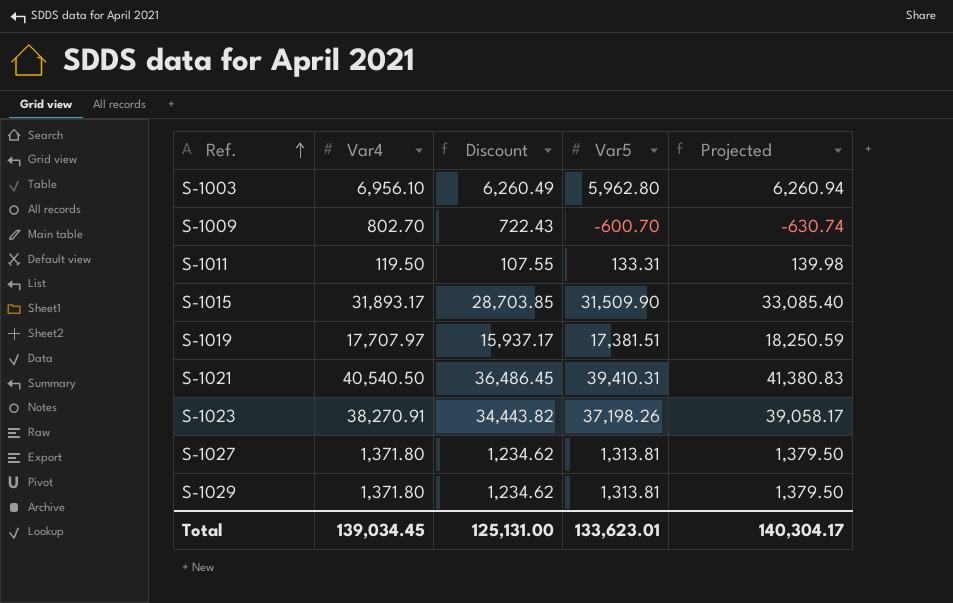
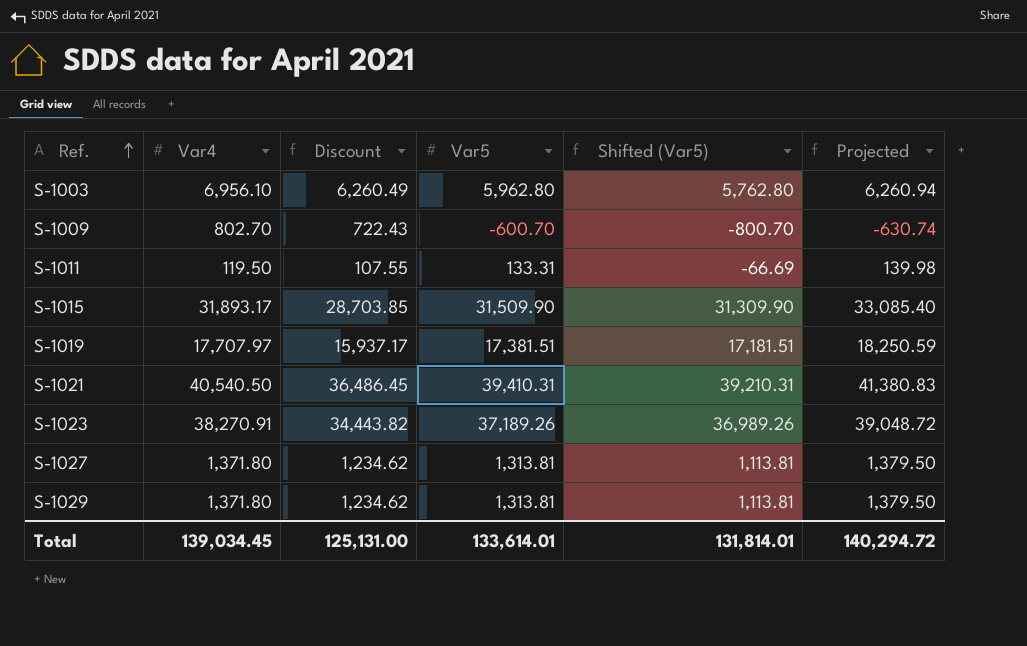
column Shifted (Var5) | formula: none -> [Var5] - 200
S-1023 | Var5: 37,198.26 -> 37,189.26
S-1023 | Projected: 39,058.17 -> 39,048.72
Total | Var5: 133,623.01 -> 133,614.01
Total | Projected: 140,304.17 -> 140,294.72

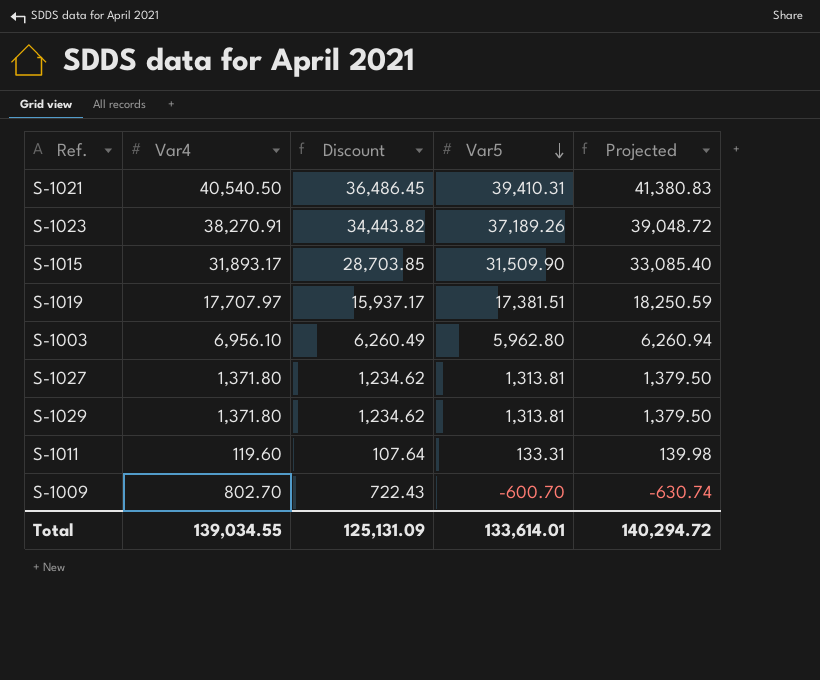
row order: Ref. ascending -> Var5 descending
column Shifted (Var5) | formula: [Var5] - 200 -> none
S-1011 | Var4: 119.50 -> 119.60
S-1011 | Discount: 107.55 -> 107.64
Total | Var4: 139,034.45 -> 139,034.55
Total | Discount: 125,131.00 -> 125,131.09

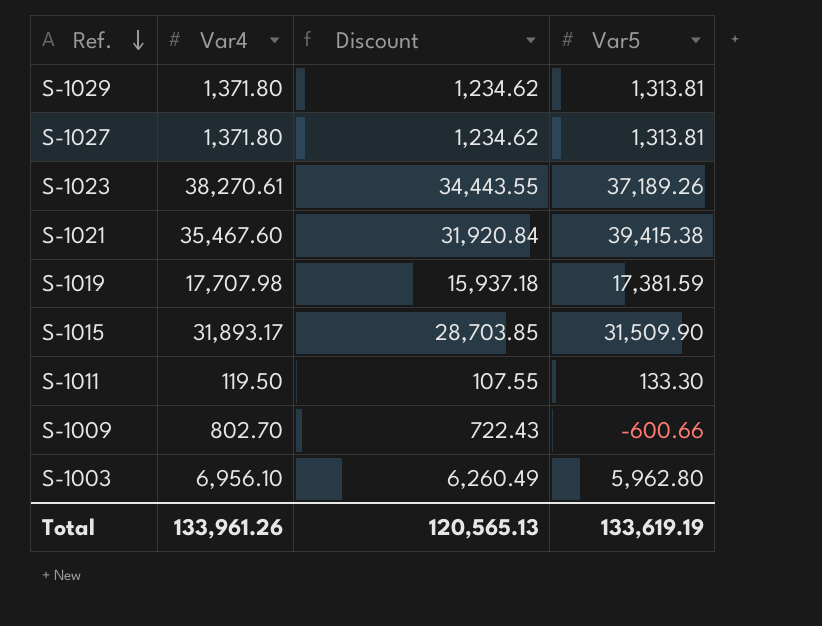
row order: Var5 descending -> Ref. descending
column Projected | formula: [Var5] * 1.05 -> none
S-1023 | Var4: 38,270.91 -> 38,270.61
S-1023 | Discount: 34,443.82 -> 34,443.55
S-1021 | Var4: 40,540.50 -> 35,467.60
S-1021 | Discount: 36,486.45 -> 31,920.84
S-1021 | Var5: 39,410.31 -> 39,415.38
S-1019 | Var4: 17,707.97 -> 17,707.98
S-1019 | Discount: 15,937.17 -> 15,937.18
S-1019 | Var5: 17,381.51 -> 17,381.59
S-1011 | Var4: 119.60 -> 119.50
S-1011 | Discount: 107.64 -> 107.55
S-1011 | Var5: 133.31 -> 133.30
S-1009 | Var5: -600.70 -> -600.66
Total | Var4: 139,034.55 -> 133,961.26
Total | Discount: 125,131.09 -> 120,565.13
Total | Var5: 133,614.01 -> 133,619.19

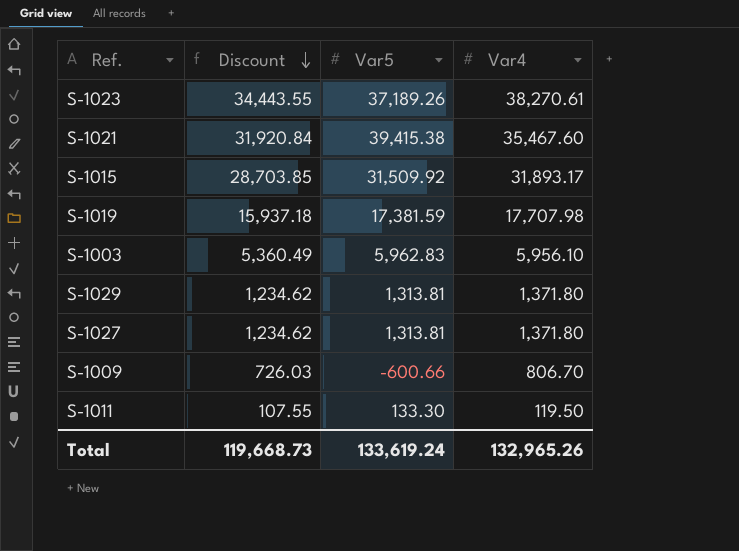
row order: Ref. descending -> Discount descending
column Var4 | position: 2 -> 4
S-1015 | Var5: 31,509.90 -> 31,509.92
S-1003 | Discount: 6,260.49 -> 5,360.49
S-1003 | Var5: 5,962.80 -> 5,962.83
S-1003 | Var4: 6,956.10 -> 5,956.10
S-1009 | Discount: 722.43 -> 726.03
S-1009 | Var4: 802.70 -> 806.70
Total | Discount: 120,565.13 -> 119,668.73
Total | Var5: 133,619.19 -> 133,619.24
Total | Var4: 133,961.26 -> 132,965.26

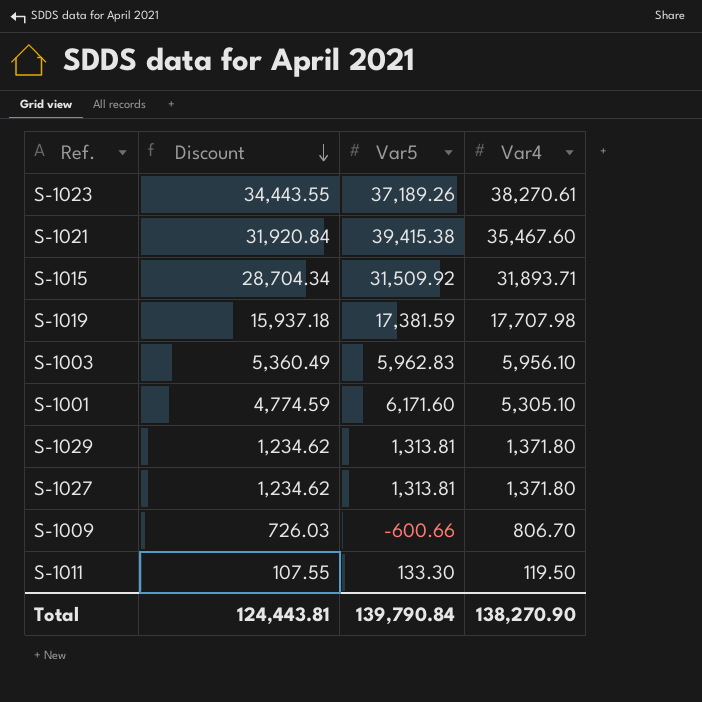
S-1015 | Discount: 28,703.85 -> 28,704.34
S-1015 | Var4: 31,893.17 -> 31,893.71
row S-1001: none -> 4,774.59 | 6,171.60 | 5,305.10
Total | Discount: 119,668.73 -> 124,443.81
Total | Var5: 133,619.24 -> 139,790.84
Total | Var4: 132,965.26 -> 138,270.90

